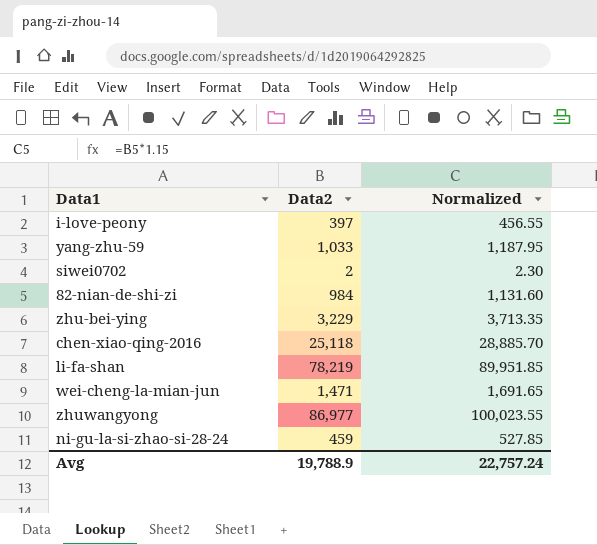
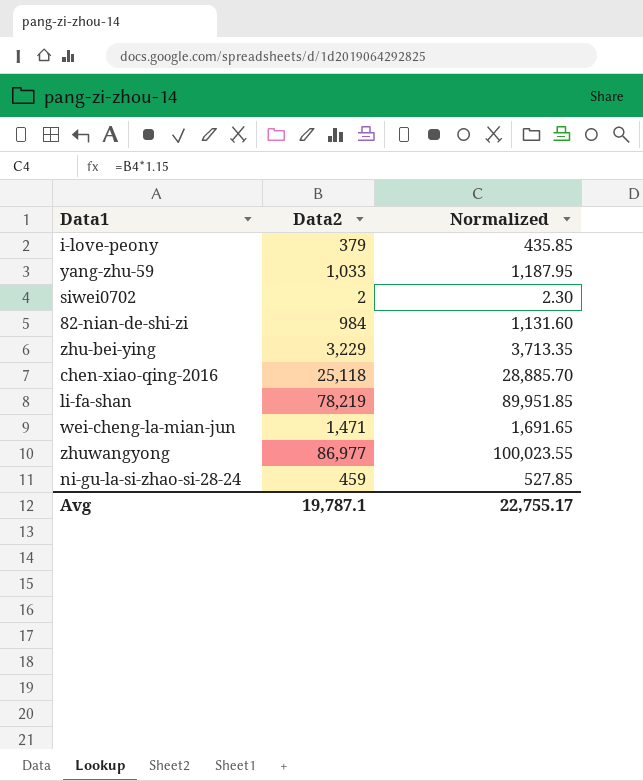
i-love-peony | Data2: 397 -> 379
i-love-peony | Normalized: 456.55 -> 435.85
Avg | Data2: 19,788.9 -> 19,787.1
Avg | Normalized: 22,757.24 -> 22,755.17

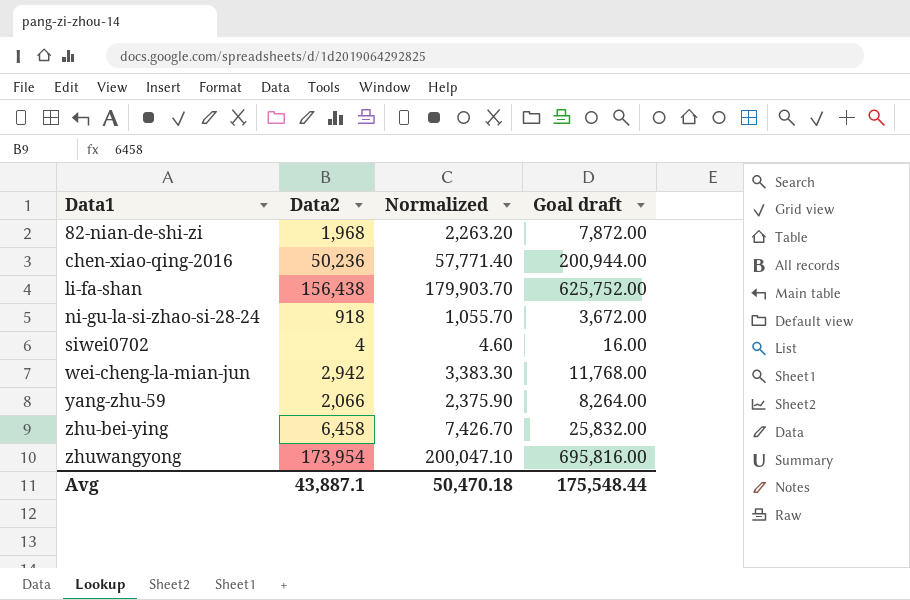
row order: none -> Data1 ascending
column Goal draft | formula: none -> [Data2] * 4
row i-love-peony: 379 | 435.85 -> none
82-nian-de-shi-zi | Data2: 984 -> 1,968
82-nian-de-shi-zi | Normalized: 1,131.60 -> 2,263.20
chen-xiao-qing-2016 | Data2: 25,118 -> 50,236
chen-xiao-qing-2016 | Normalized: 28,885.70 -> 57,771.40
li-fa-shan | Data2: 78,219 -> 156,438
li-fa-shan | Normalized: 89,951.85 -> 179,903.70
ni-gu-la-si-zhao-si-28-24 | Data2: 459 -> 918
ni-gu-la-si-zhao-si-28-24 | Normalized: 527.85 -> 1,055.70
siwei0702 | Data2: 2 -> 4
siwei0702 | Normalized: 2.30 -> 4.60
wei-cheng-la-mian-jun | Data2: 1,471 -> 2,942
wei-cheng-la-mian-jun | Normalized: 1,691.65 -> 3,383.30
yang-zhu-59 | Data2: 1,033 -> 2,066
yang-zhu-59 | Normalized: 1,187.95 -> 2,375.90
zhu-bei-ying | Data2: 3,229 -> 6,458
zhu-bei-ying | Normalized: 3,713.35 -> 7,426.70
zhuwangyong | Data2: 86,977 -> 173,954
zhuwangyong | Normalized: 100,023.55 -> 200,047.10
Avg | Data2: 19,787.1 -> 43,887.1
Avg | Normalized: 22,755.17 -> 50,470.18

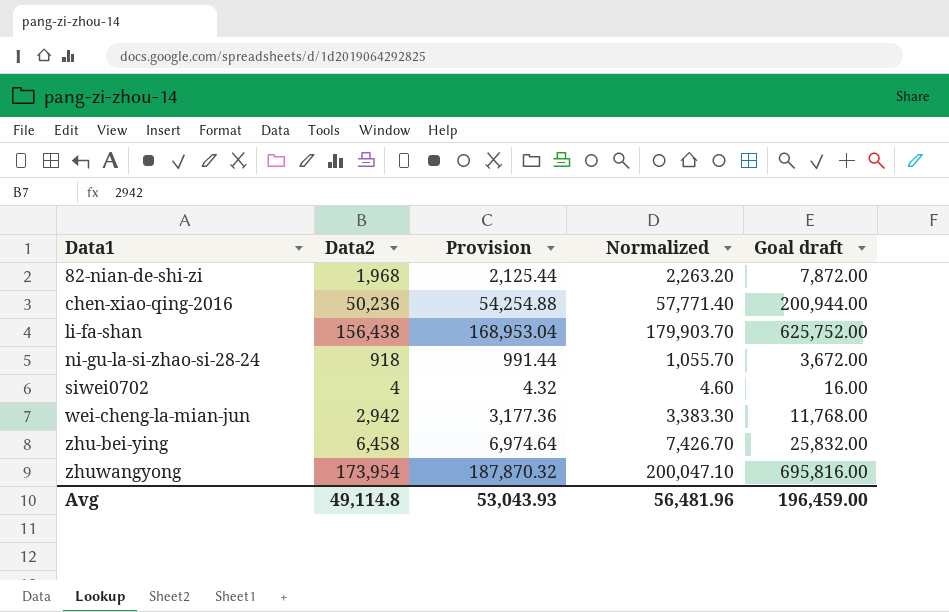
column Provision | formula: none -> [Data2] * 1.08
row yang-zhu-59: 2,066 | 2,375.90 | 8,264.00 -> none
Avg | Data2: 43,887.1 -> 49,114.8
Avg | Normalized: 50,470.18 -> 56,481.96
Avg | Goal draft: 175,548.44 -> 196,459.00

